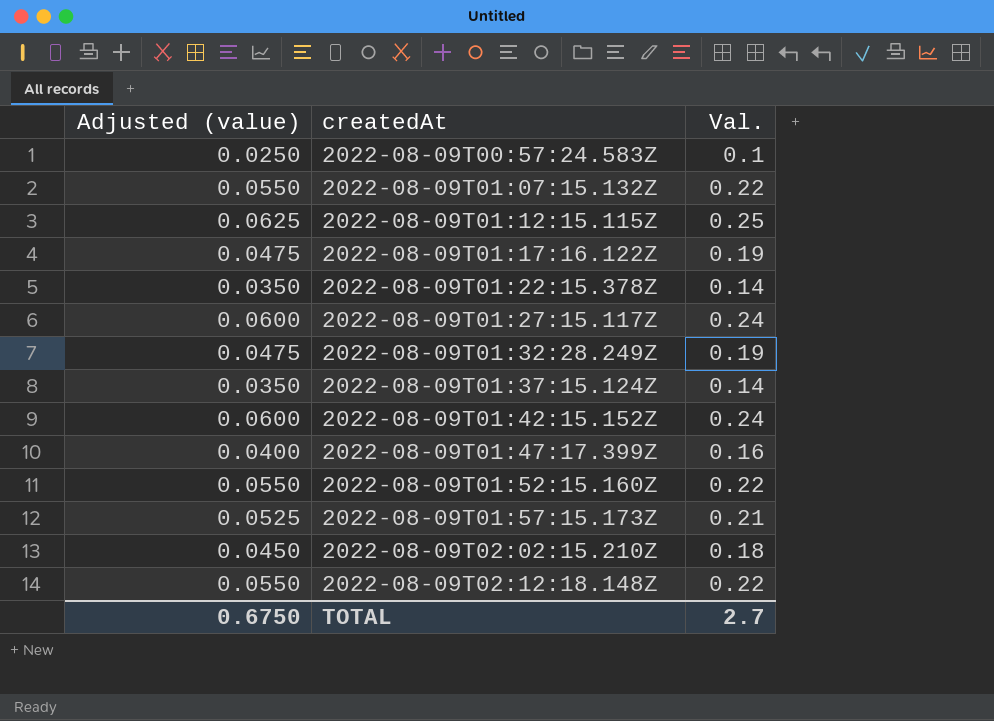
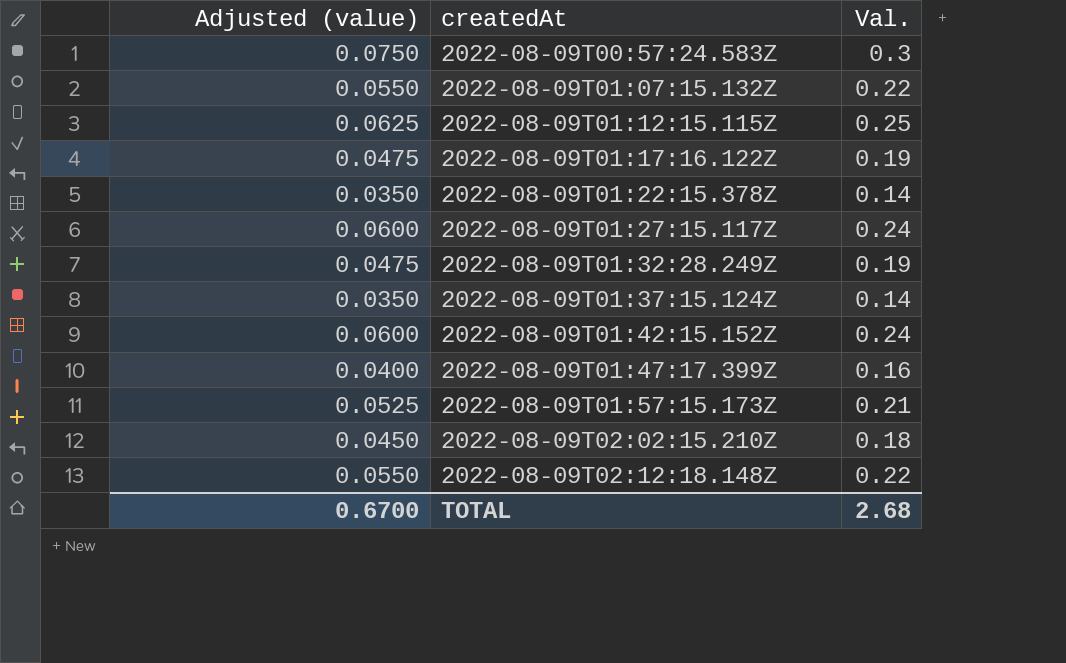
row 2022-08-09T01:52:15.160Z: 0.0550 | 0.22 -> none
2022-08-09T00:57:24.583Z | Adjusted (value): 0.0250 -> 0.0750
2022-08-09T00:57:24.583Z | Val.: 0.1 -> 0.3
TOTAL | Adjusted (value): 0.6750 -> 0.6700
TOTAL | Val.: 2.7 -> 2.68

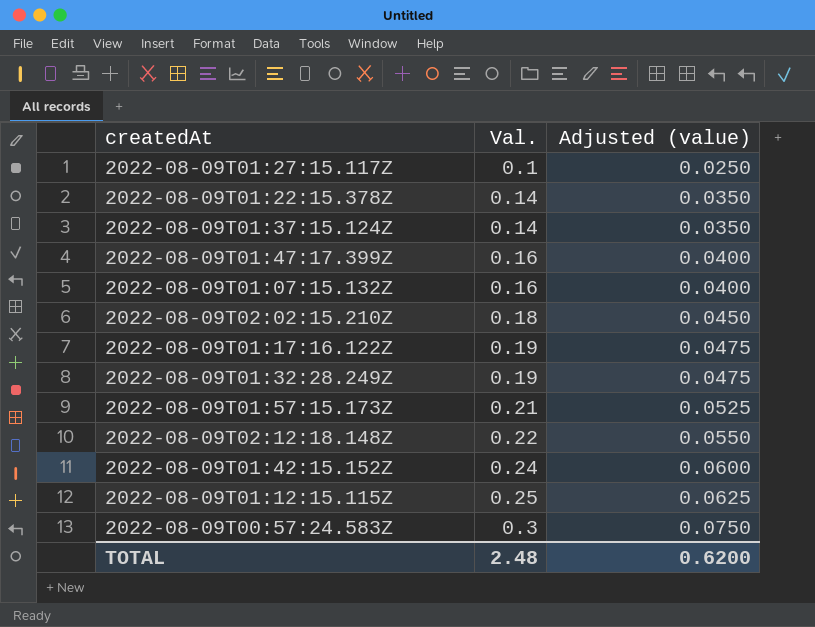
row order: createdAt ascending -> Val. ascending
column Adjusted (value) | position: 1 -> 3
2022-08-09T01:27:15.117Z | Val.: 0.24 -> 0.1
2022-08-09T01:27:15.117Z | Adjusted (value): 0.0600 -> 0.0250
2022-08-09T01:07:15.132Z | Val.: 0.22 -> 0.16
2022-08-09T01:07:15.132Z | Adjusted (value): 0.0550 -> 0.0400
TOTAL | Val.: 2.68 -> 2.48
TOTAL | Adjusted (value): 0.6700 -> 0.6200

